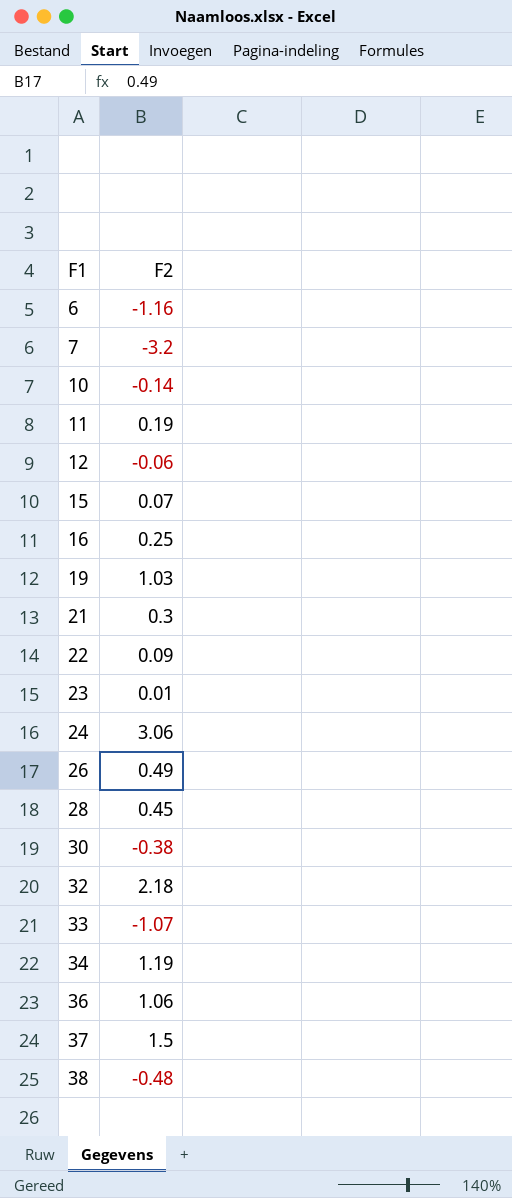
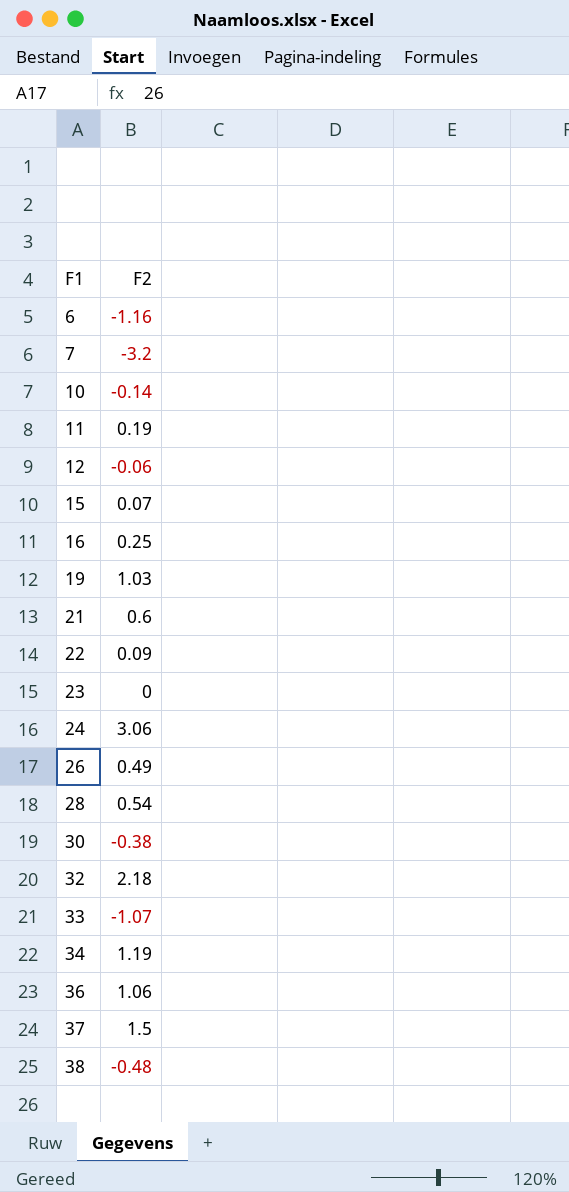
21 | F2: 0.3 -> 0.6
23 | F2: 0.01 -> 0
28 | F2: 0.45 -> 0.54

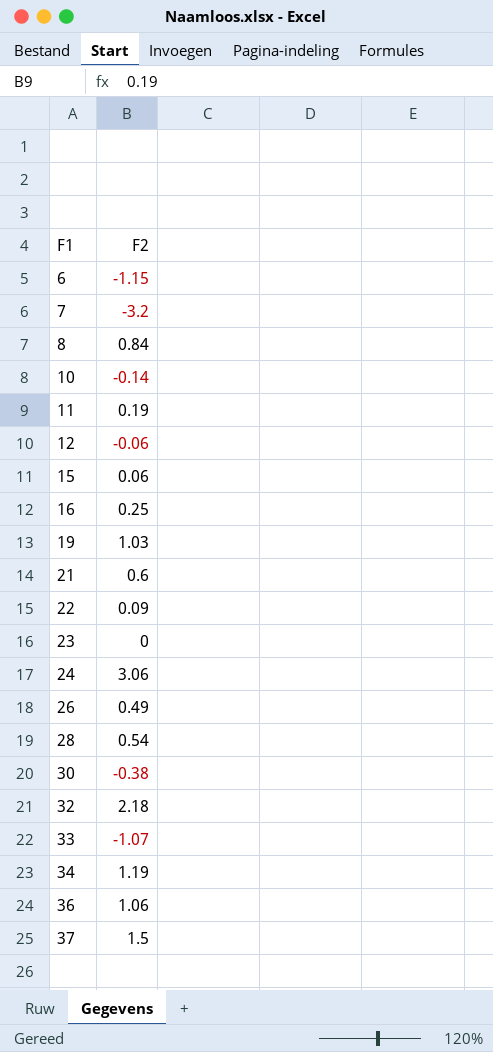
row 38: -0.48 -> none
6 | F2: -1.16 -> -1.15
row 8: none -> 0.84
15 | F2: 0.07 -> 0.06

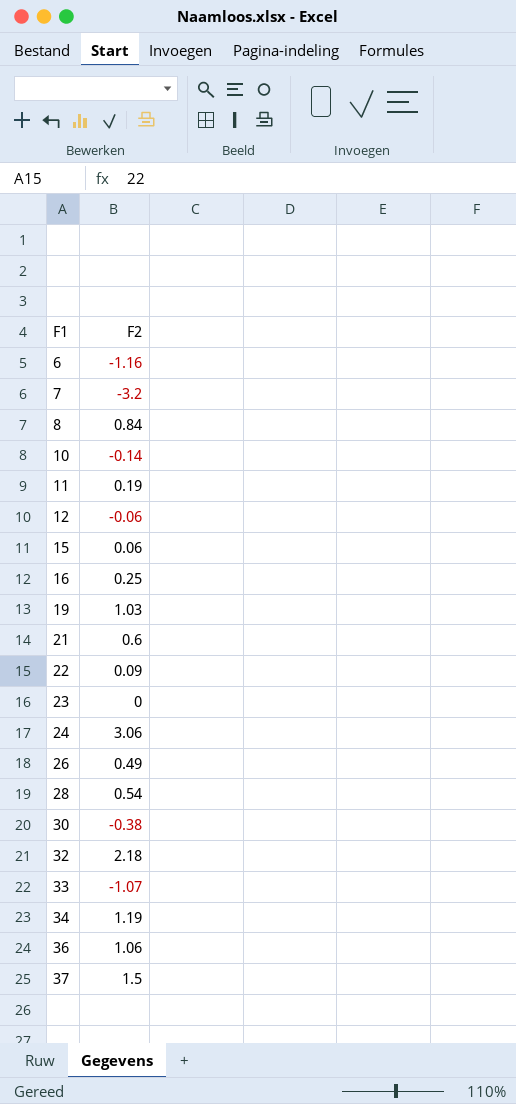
6 | F2: -1.15 -> -1.16

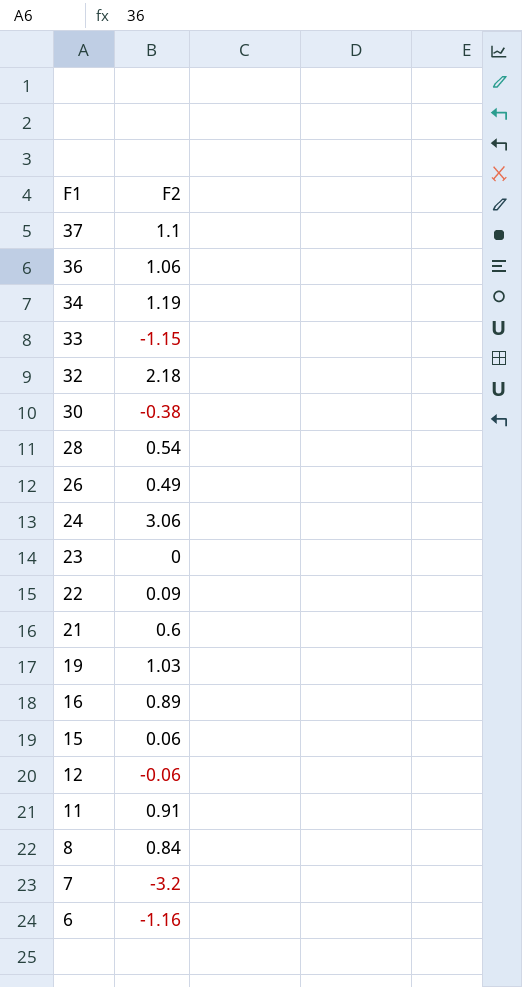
row order: F1 ascending -> F1 descending
row 10: -0.14 -> none
37 | F2: 1.5 -> 1.1
33 | F2: -1.07 -> -1.15
16 | F2: 0.25 -> 0.89
11 | F2: 0.19 -> 0.91

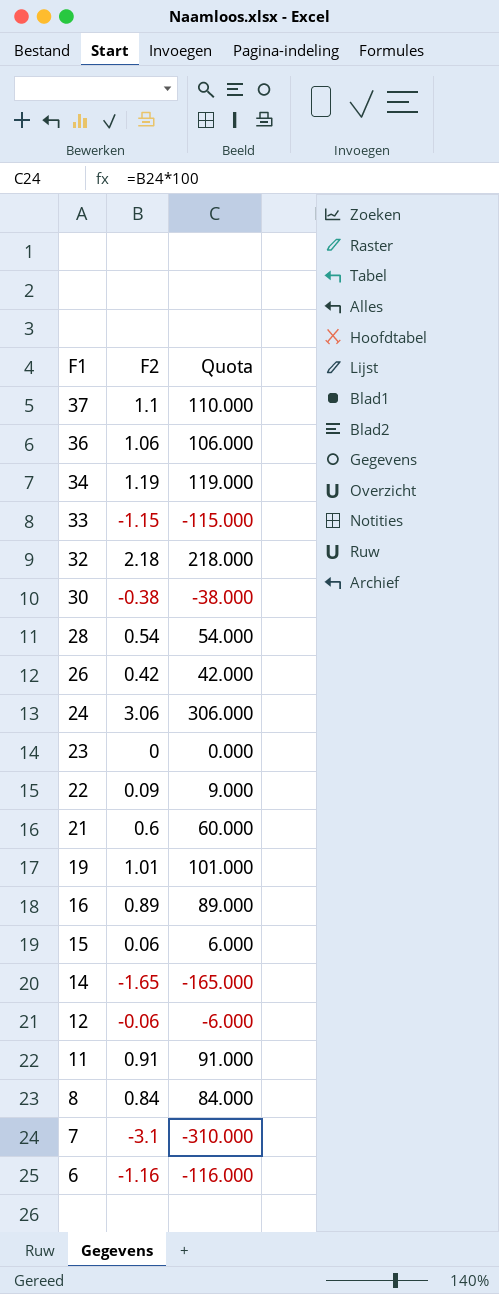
column Quota | formula: none -> [F2] * 100
26 | F2: 0.49 -> 0.42
19 | F2: 1.03 -> 1.01
row 14: none -> -1.65 | -165.000
7 | F2: -3.2 -> -3.1

